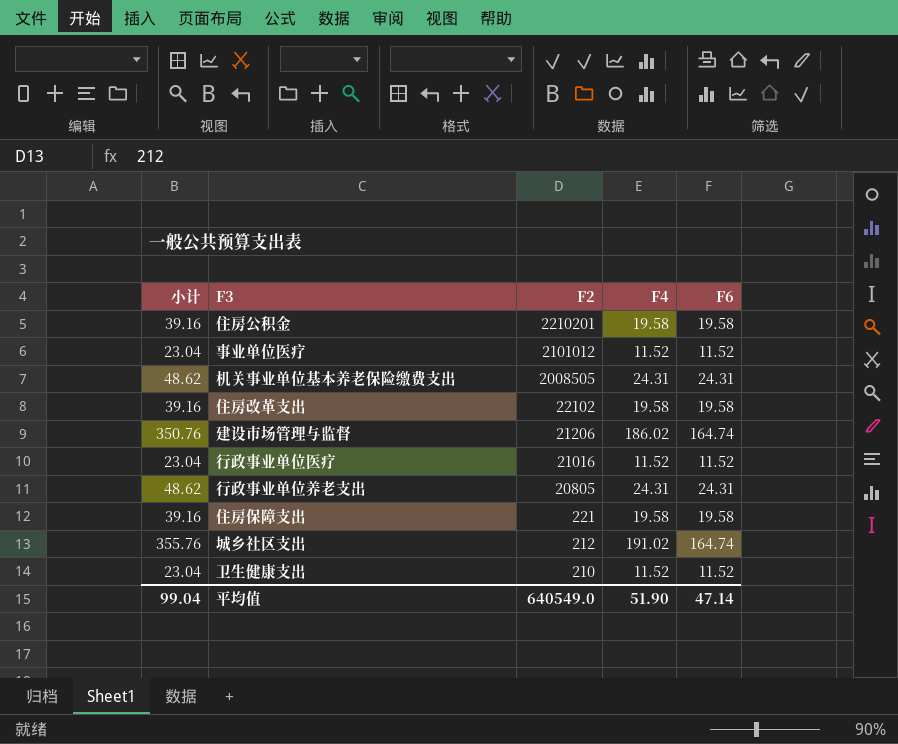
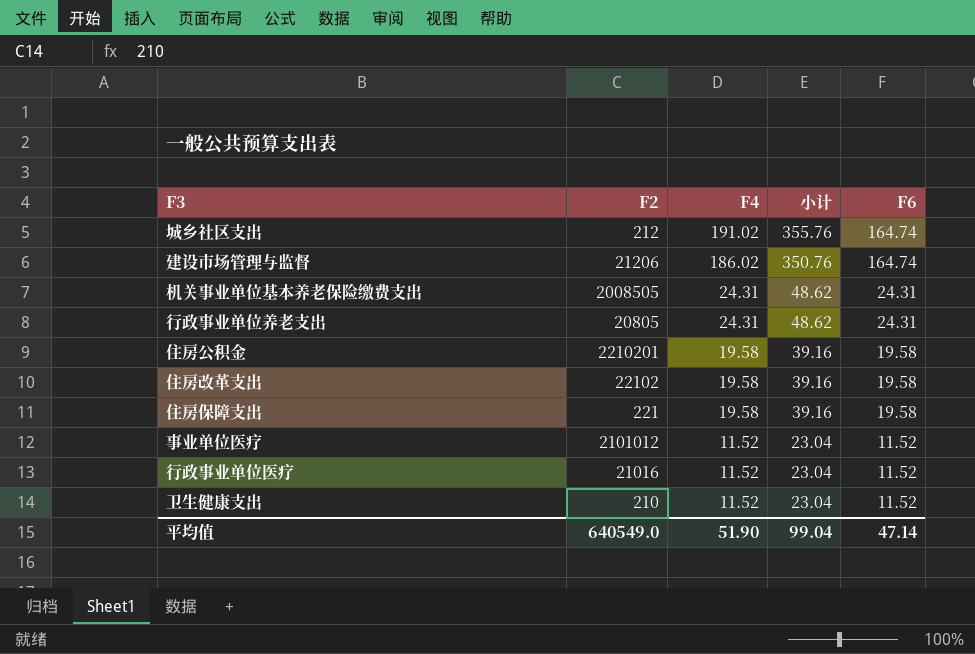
row order: F2 descending -> F4 descending
column 小计 | position: 1 -> 4

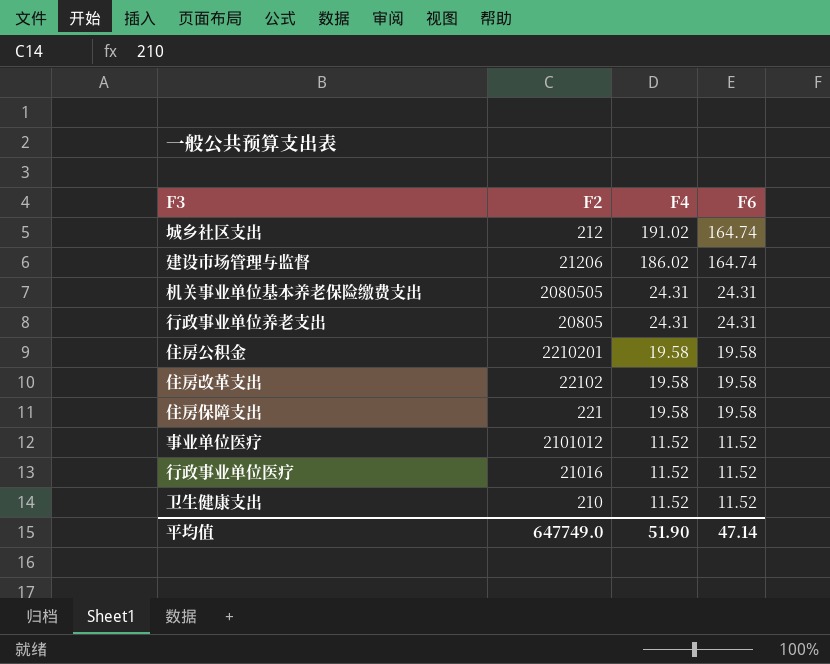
column 小计 | formula: [F4] + [F6] -> none
机关事业单位基本养老保险缴费支出 | F2: 2008505 -> 2080505
平均值 | F2: 640549.0 -> 647749.0

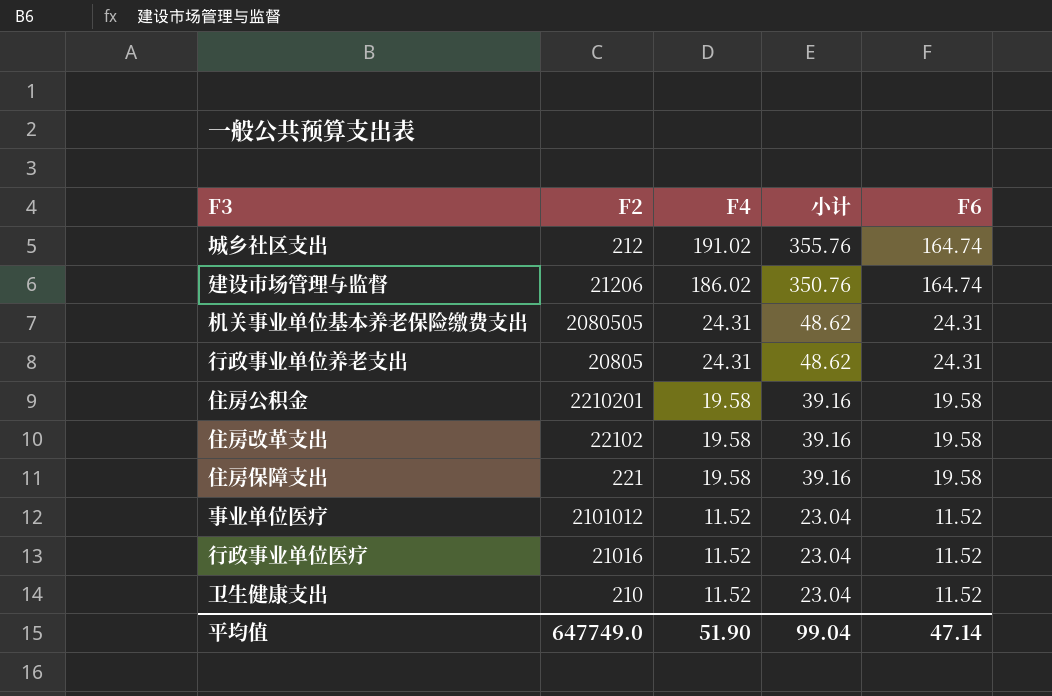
column 小计 | formula: none -> [F4] + [F6]

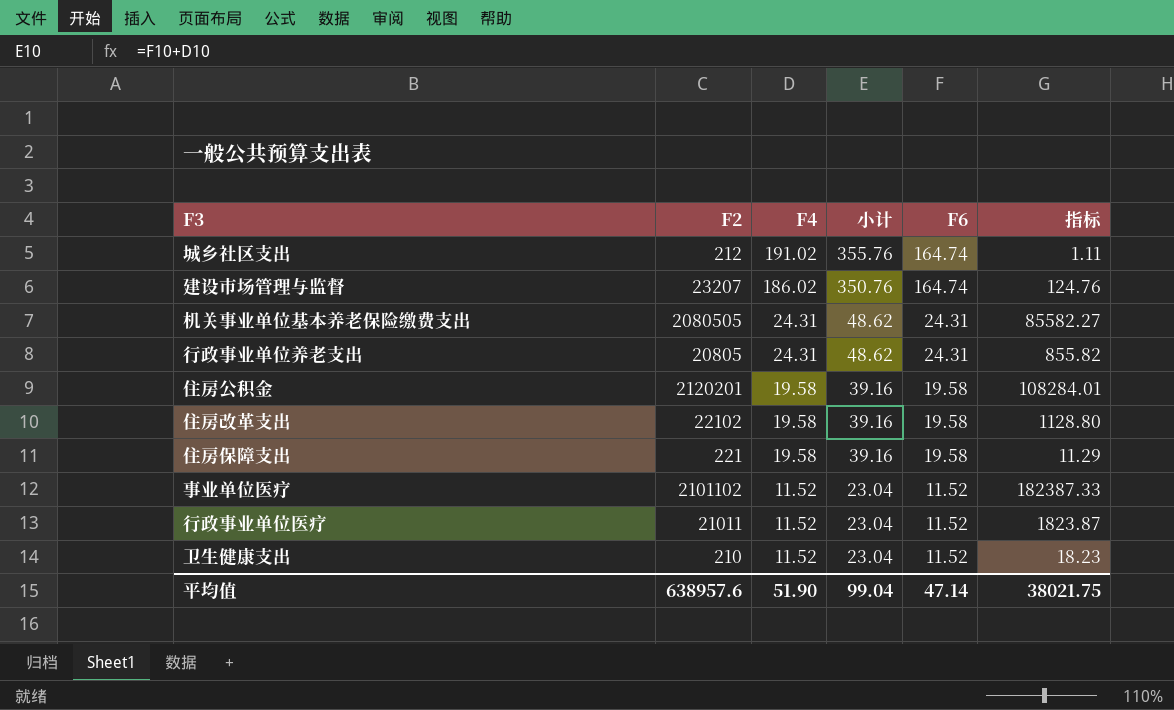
column 指标 | formula: none -> [F2] / [F4]
建设市场管理与监督 | F2: 21206 -> 23207
住房公积金 | F2: 2210201 -> 2120201
事业单位医疗 | F2: 2101012 -> 2101102
行政事业单位医疗 | F2: 21016 -> 21011
平均值 | F2: 647749.0 -> 638957.6

